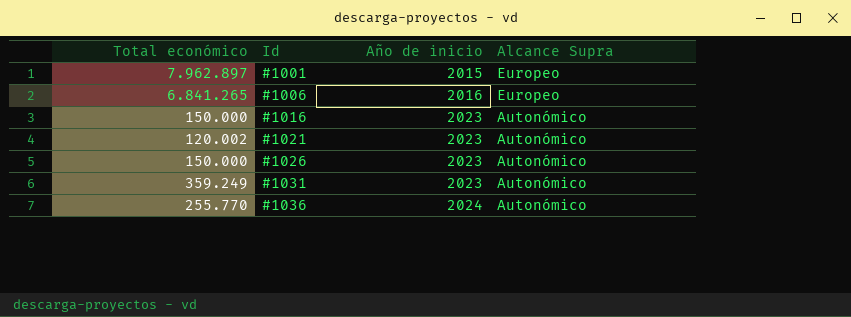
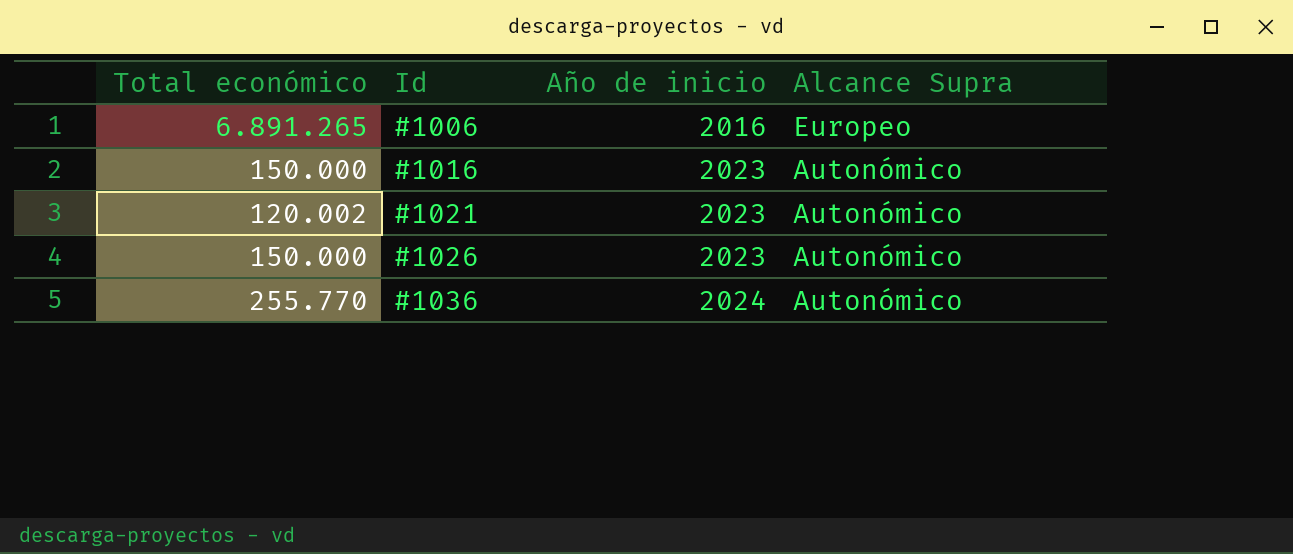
row #1001: 7.962.897 | 2015 | Europeo -> none
row #1031: 359.249 | 2023 | Autonómico -> none
#1006 | Total económico: 6.841.265 -> 6.891.265

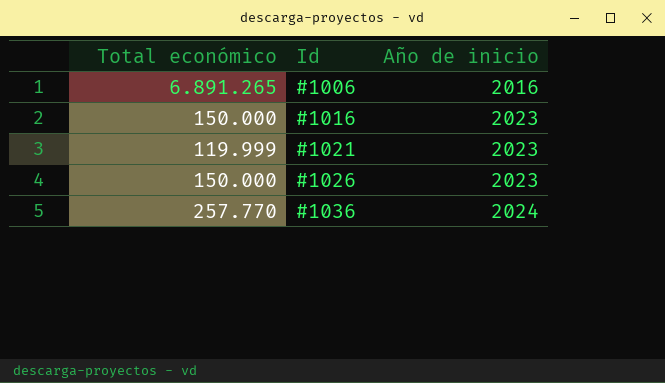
column Alcance Supra | position: 4 -> none
#1021 | Total económico: 120.002 -> 119.999
#1036 | Total económico: 255.770 -> 257.770

